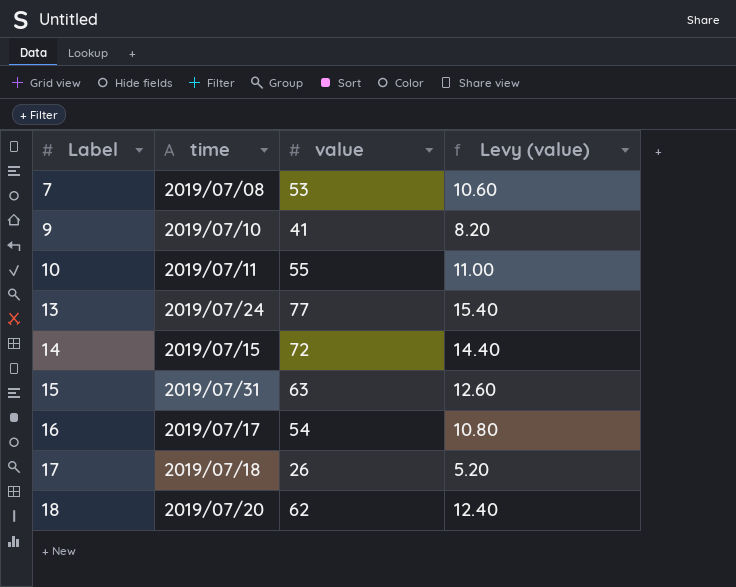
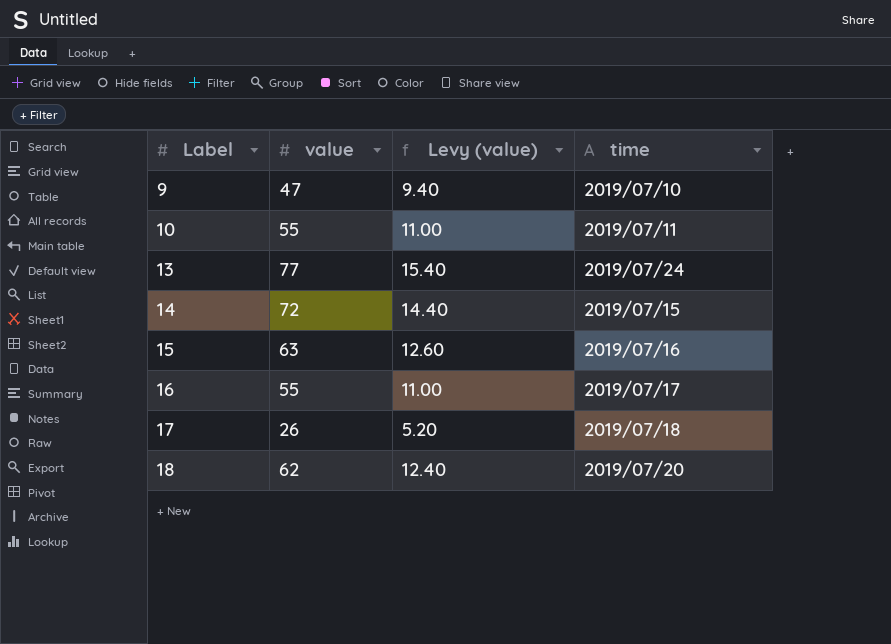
column time | position: 2 -> 4
row 7: 2019/07/08 | 53 | 10.60 -> none
9 | value: 41 -> 47
9 | Levy (value): 8.20 -> 9.40
15 | time: 2019/07/31 -> 2019/07/16
16 | value: 54 -> 55
16 | Levy (value): 10.80 -> 11.00

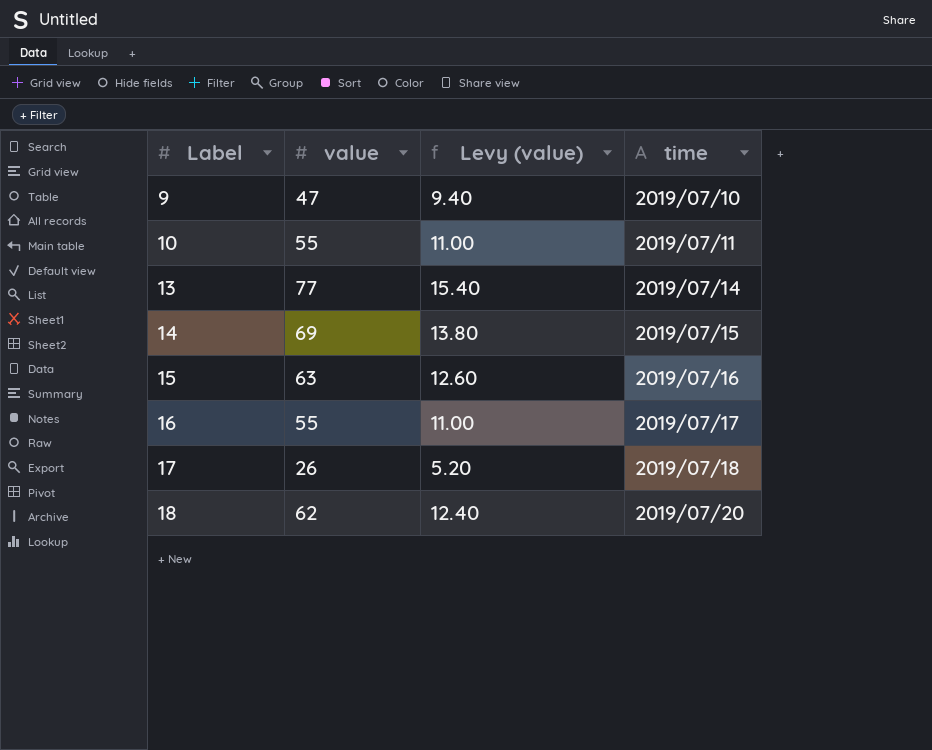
13 | time: 2019/07/24 -> 2019/07/14
14 | value: 72 -> 69
14 | Levy (value): 14.40 -> 13.80

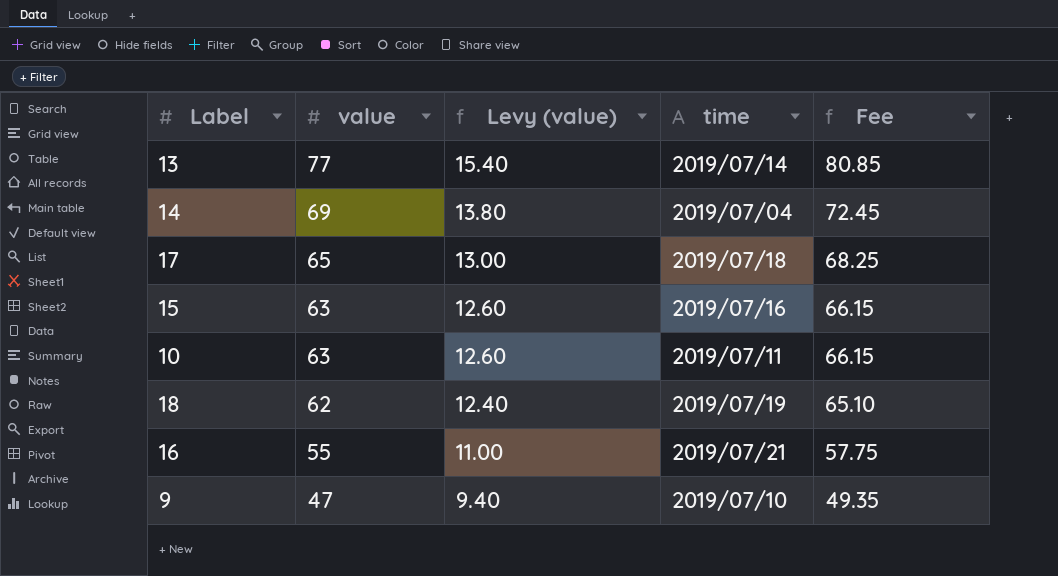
row order: Label ascending -> value descending
column Fee | formula: none -> [value] * 1.05
14 | time: 2019/07/15 -> 2019/07/04
17 | value: 26 -> 65
17 | Levy (value): 5.20 -> 13.00
10 | value: 55 -> 63
10 | Levy (value): 11.00 -> 12.60
18 | time: 2019/07/20 -> 2019/07/19
16 | time: 2019/07/17 -> 2019/07/21

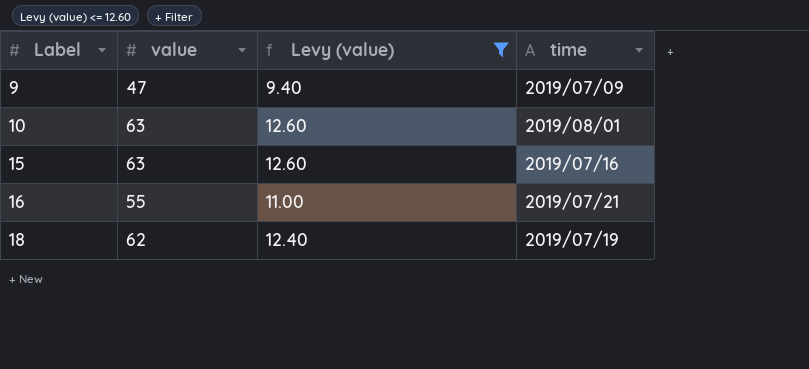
filter: none -> Levy (value) <= 12.60
row order: value descending -> Label ascending
column Fee | formula: [value] * 1.05 -> none
9 | time: 2019/07/10 -> 2019/07/09
10 | time: 2019/07/11 -> 2019/08/01

